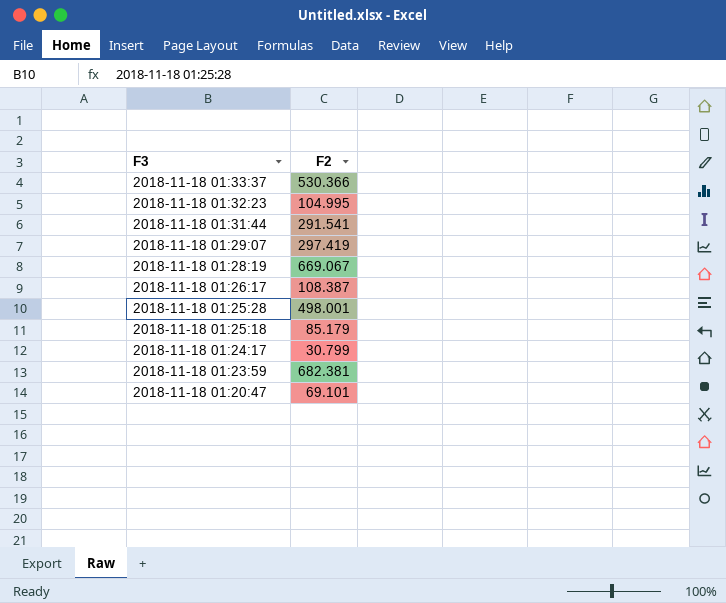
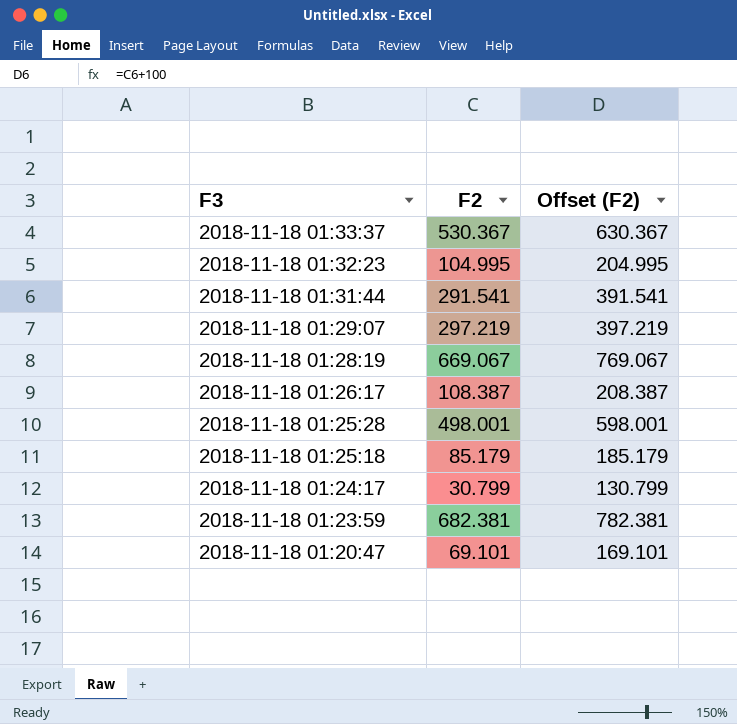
column Offset (F2) | formula: none -> [F2] + 100
2018-11-18 01:33:37 | F2: 530.366 -> 530.367
2018-11-18 01:29:07 | F2: 297.419 -> 297.219

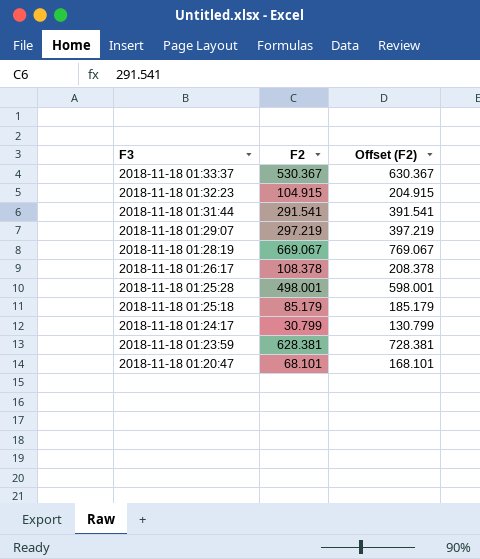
2018-11-18 01:32:23 | F2: 104.995 -> 104.915
2018-11-18 01:32:23 | Offset (F2): 204.995 -> 204.915
2018-11-18 01:26:17 | F2: 108.387 -> 108.378
2018-11-18 01:26:17 | Offset (F2): 208.387 -> 208.378
2018-11-18 01:23:59 | F2: 682.381 -> 628.381
2018-11-18 01:23:59 | Offset (F2): 782.381 -> 728.381
2018-11-18 01:20:47 | F2: 69.101 -> 68.101
2018-11-18 01:20:47 | Offset (F2): 169.101 -> 168.101

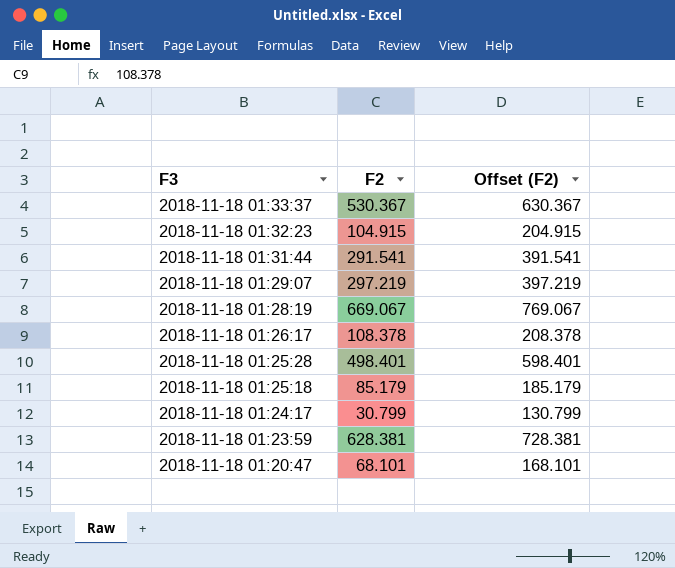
2018-11-18 01:25:28 | F2: 498.001 -> 498.401
2018-11-18 01:25:28 | Offset (F2): 598.001 -> 598.401

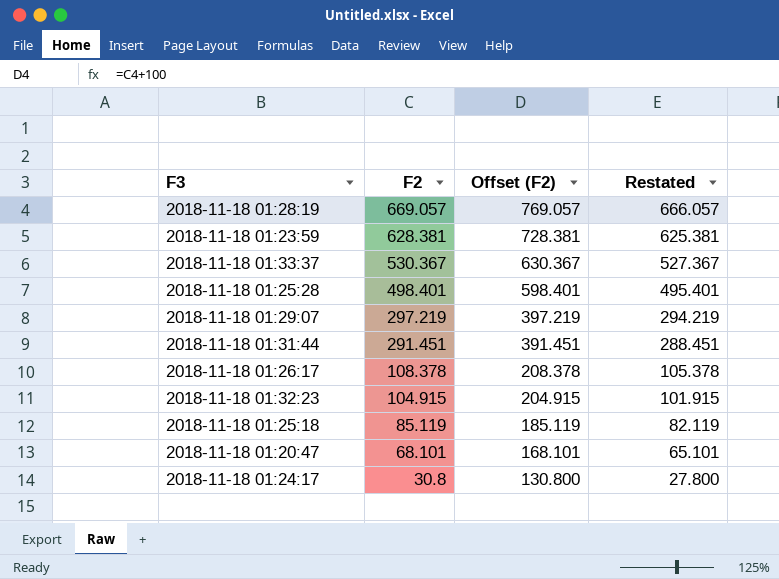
row order: F3 descending -> F2 descending
column Restated | formula: none -> [F2] - 3
2018-11-18 01:28:19 | F2: 669.067 -> 669.057
2018-11-18 01:28:19 | Offset (F2): 769.067 -> 769.057
2018-11-18 01:31:44 | F2: 291.541 -> 291.451
2018-11-18 01:31:44 | Offset (F2): 391.541 -> 391.451
2018-11-18 01:25:18 | F2: 85.179 -> 85.119
2018-11-18 01:25:18 | Offset (F2): 185.179 -> 185.119
2018-11-18 01:24:17 | F2: 30.799 -> 30.8
2018-11-18 01:24:17 | Offset (F2): 130.799 -> 130.800

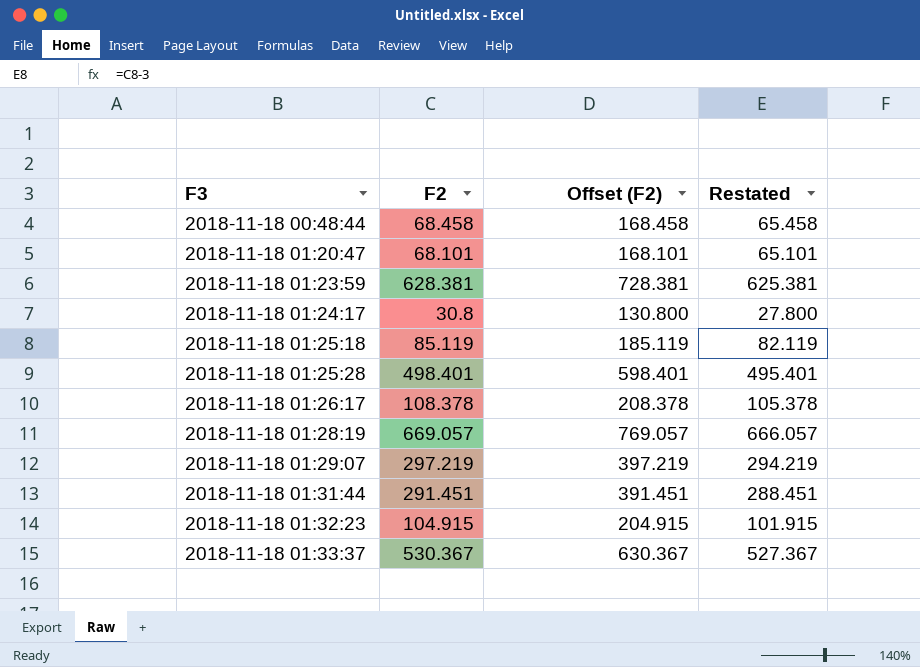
row order: F2 descending -> F3 ascending
row 2018-11-18 00:48:44: none -> 68.458 | 168.458 | 65.458

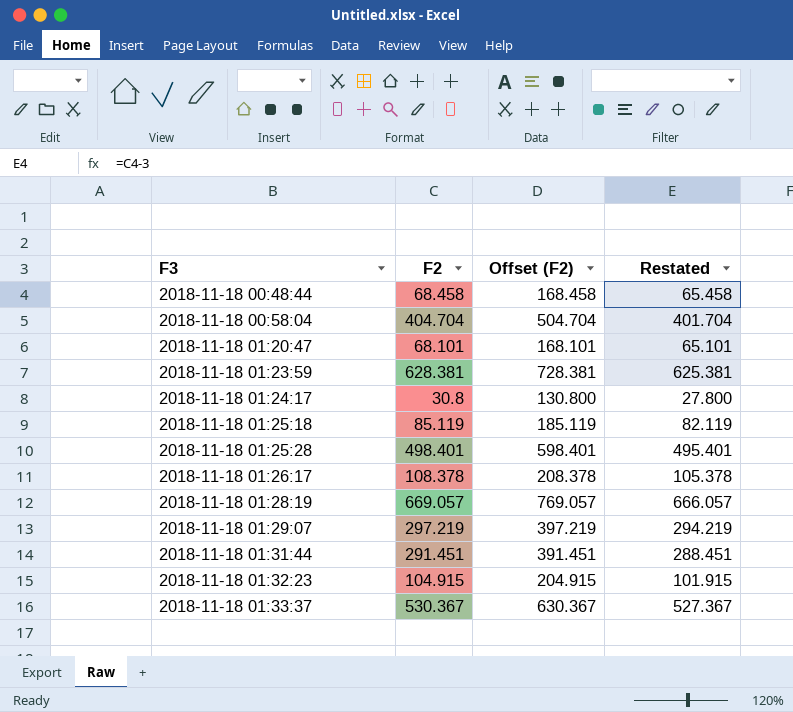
row 2018-11-18 00:58:04: none -> 404.704 | 504.704 | 401.704

